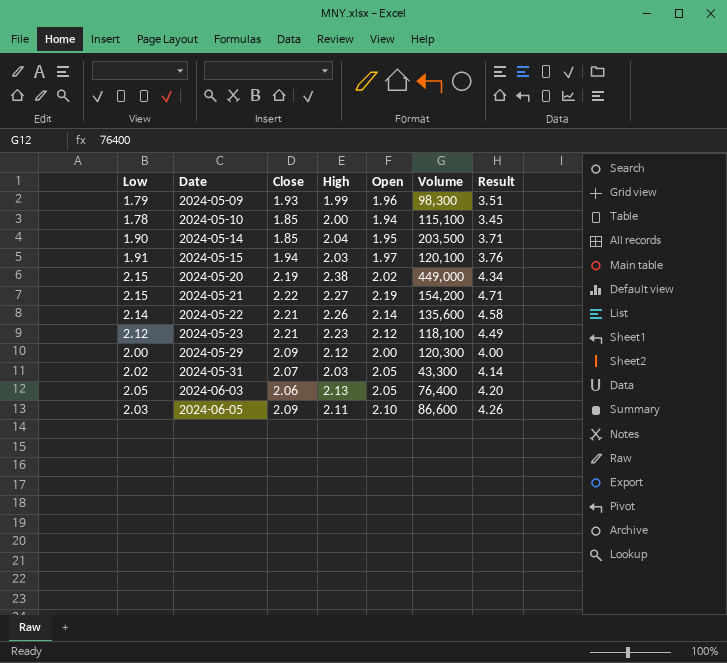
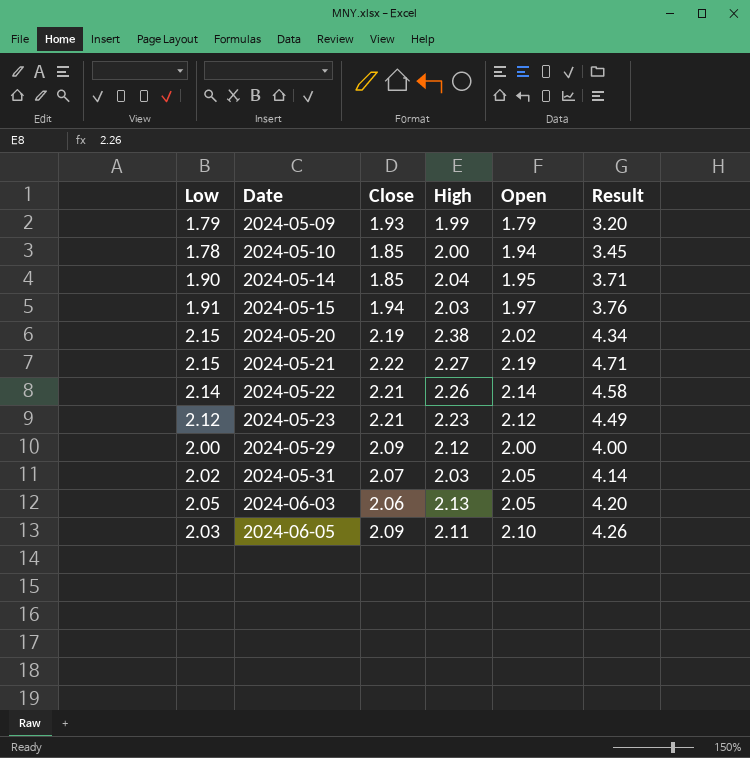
column Volume | position: 6 -> none
2024-05-09 | Open: 1.96 -> 1.79
2024-05-09 | Result: 3.51 -> 3.20

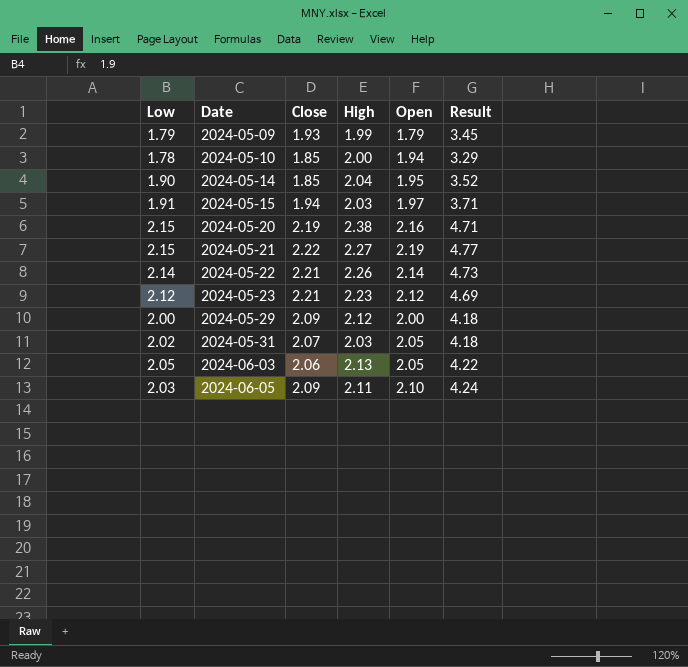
column Result | formula: [Low] * [Open] -> [Low] * [Close]
2024-05-20 | Open: 2.02 -> 2.16

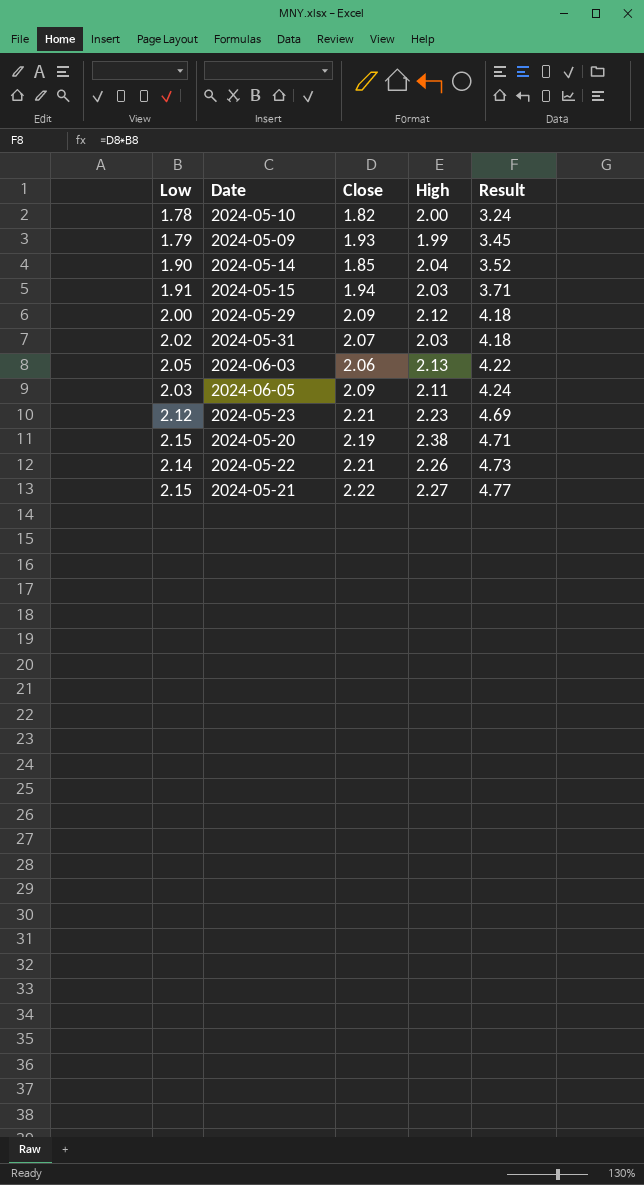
row order: Date ascending -> Result ascending
column Open | position: 5 -> none
2024-05-10 | Close: 1.85 -> 1.82
2024-05-10 | Result: 3.29 -> 3.24

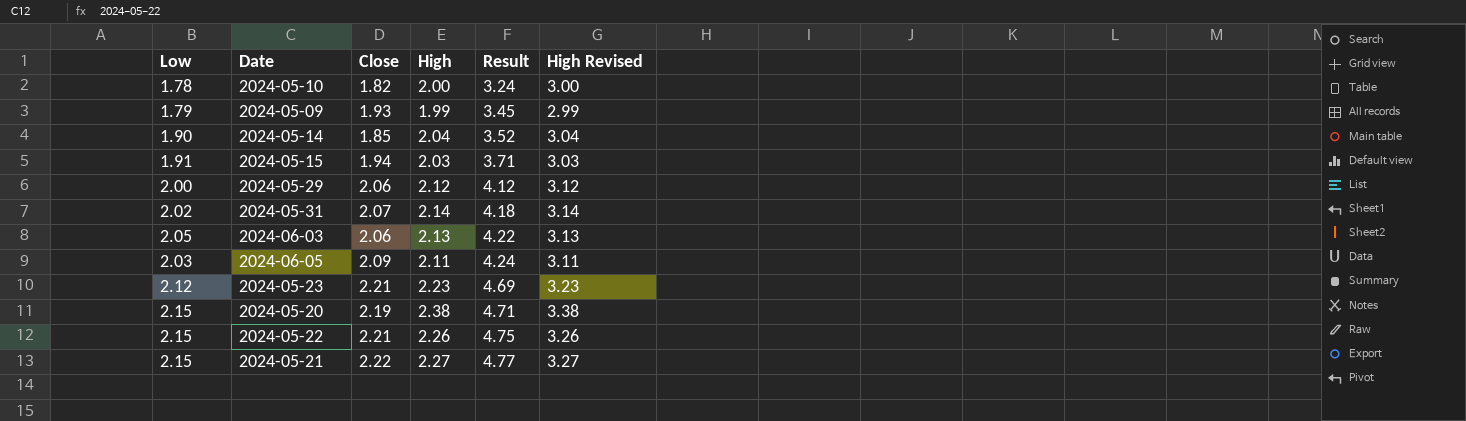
column High Revised | formula: none -> [High] + 1
2024-05-29 | Close: 2.09 -> 2.06
2024-05-29 | Result: 4.18 -> 4.12
2024-05-31 | High: 2.03 -> 2.14
2024-05-22 | Low: 2.14 -> 2.15
2024-05-22 | Result: 4.73 -> 4.75

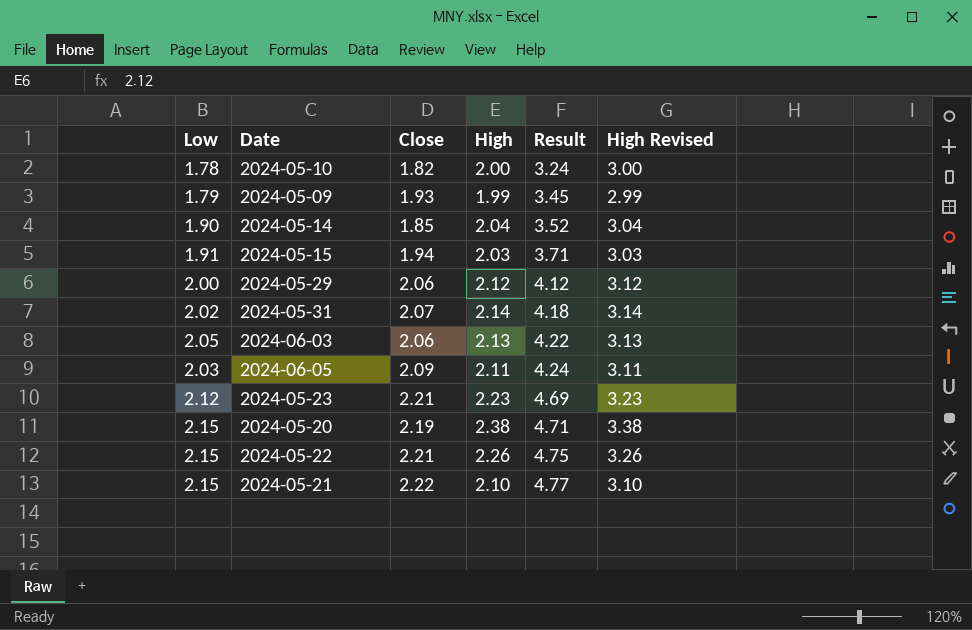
2024-05-21 | High: 2.27 -> 2.10
2024-05-21 | High Revised: 3.27 -> 3.10

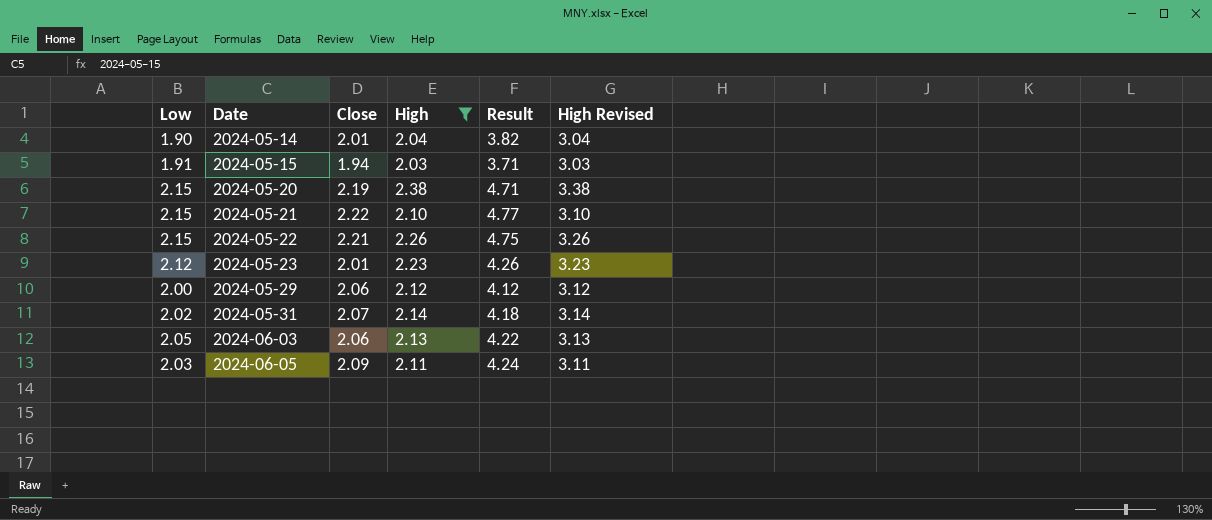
filter: none -> High >= 2.03
row order: Result ascending -> Date ascending
2024-05-14 | Close: 1.85 -> 2.01
2024-05-14 | Result: 3.52 -> 3.82
2024-05-23 | Close: 2.21 -> 2.01
2024-05-23 | Result: 4.69 -> 4.26

